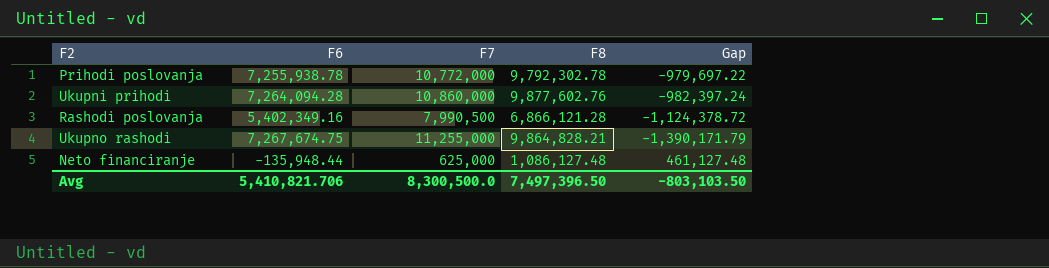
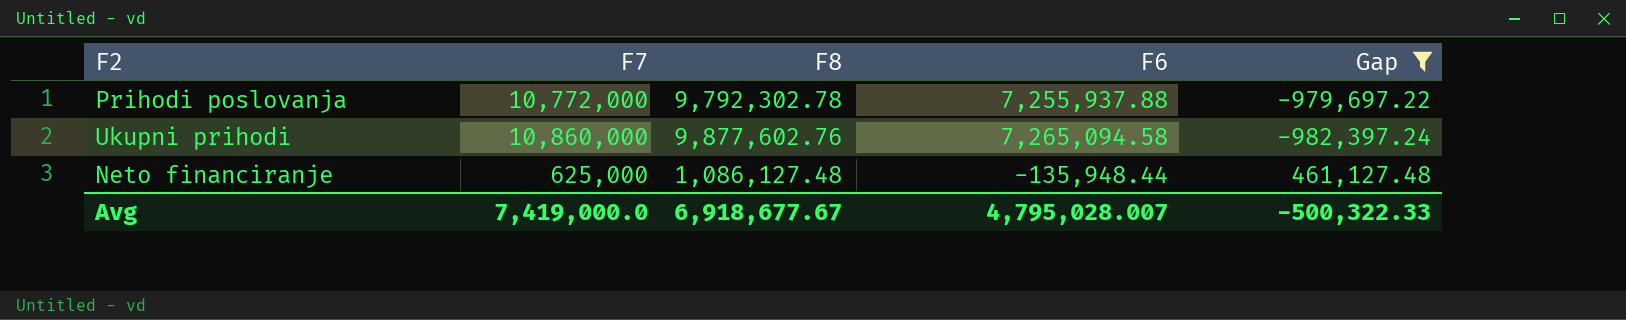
filter: none -> Gap >= -982,397.24
column F6 | position: 2 -> 4
Prihodi poslovanja | F6: 7,255,938.78 -> 7,255,937.88
Ukupni prihodi | F6: 7,264,094.28 -> 7,265,094.58
Avg | F7: 8,300,500.0 -> 7,419,000.0
Avg | F8: 7,497,396.50 -> 6,918,677.67
Avg | F6: 5,410,821.706 -> 4,795,028.007
Avg | Gap: -803,103.50 -> -500,322.33

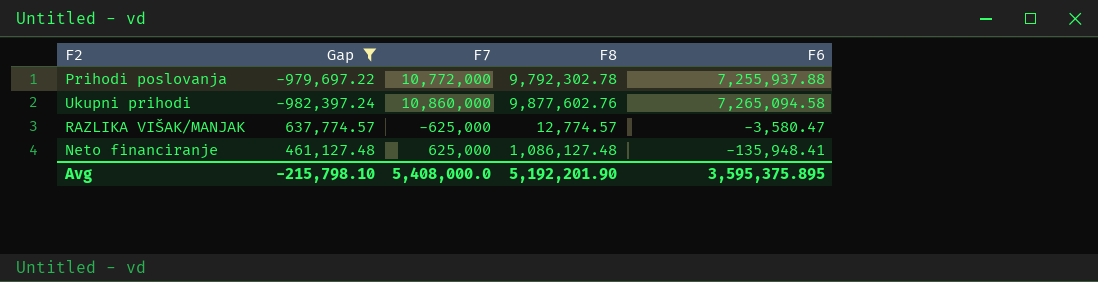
column Gap | position: 5 -> 2
row RAZLIKA VIŠAK/MANJAK: none -> 637,774.57 | -625,000 | 12,774.57 | -3,580.47
Neto financiranje | F6: -135,948.44 -> -135,948.41
Avg | Gap: -500,322.33 -> -215,798.10
Avg | F7: 7,419,000.0 -> 5,408,000.0
Avg | F8: 6,918,677.67 -> 5,192,201.90
Avg | F6: 4,795,028.007 -> 3,595,375.895

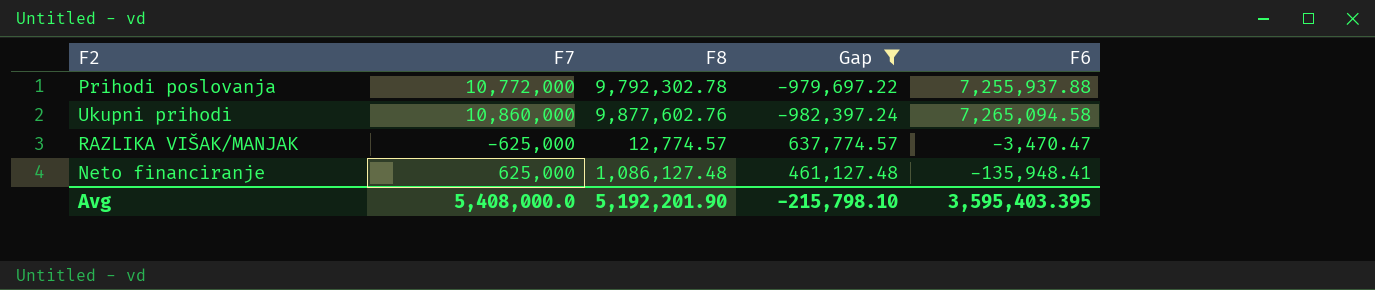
column Gap | position: 2 -> 4
RAZLIKA VIŠAK/MANJAK | F6: -3,580.47 -> -3,470.47
Avg | F6: 3,595,375.895 -> 3,595,403.395

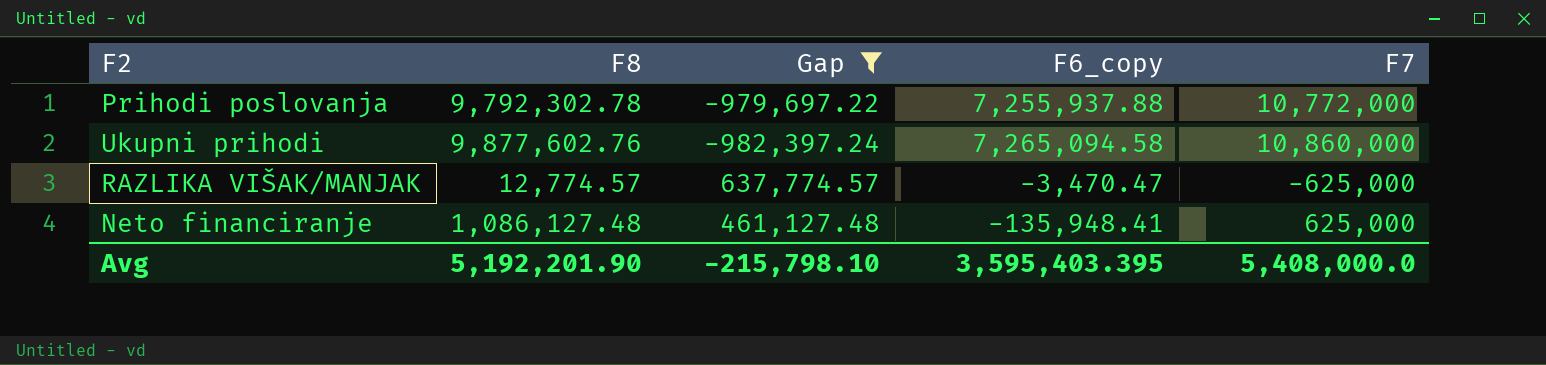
column name: F6 -> F6_copy
column F7 | position: 2 -> 5

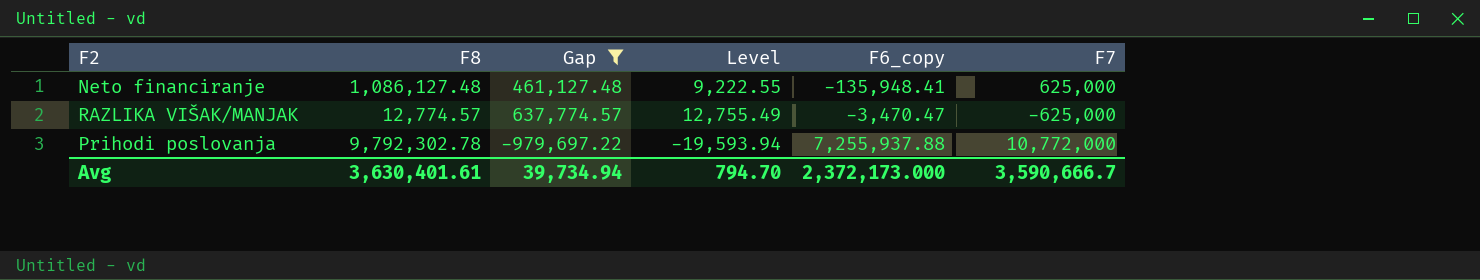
row order: none -> F6_copy ascending
column Level | formula: none -> [Gap] * 0.02
row Ukupni prihodi: 9,877,602.76 | -982,397.24 | 7,265,094.58 | 10,860,000 -> none
Avg | F8: 5,192,201.90 -> 3,630,401.61
Avg | Gap: -215,798.10 -> 39,734.94
Avg | F6_copy: 3,595,403.395 -> 2,372,173.000
Avg | F7: 5,408,000.0 -> 3,590,666.7

